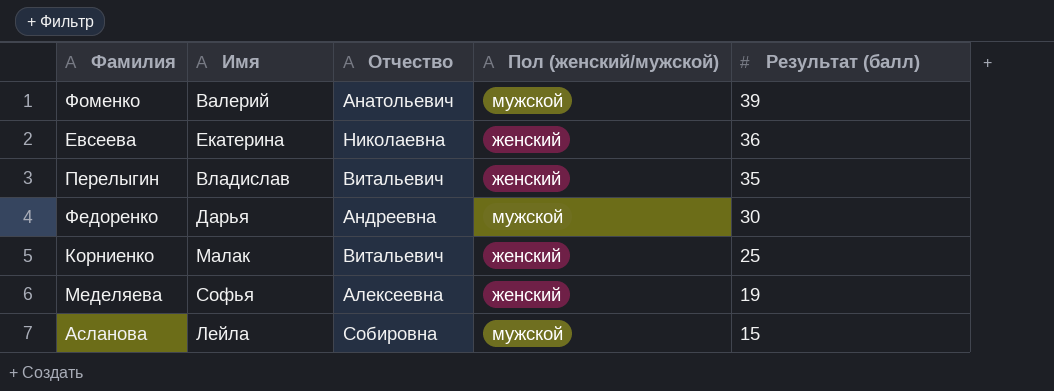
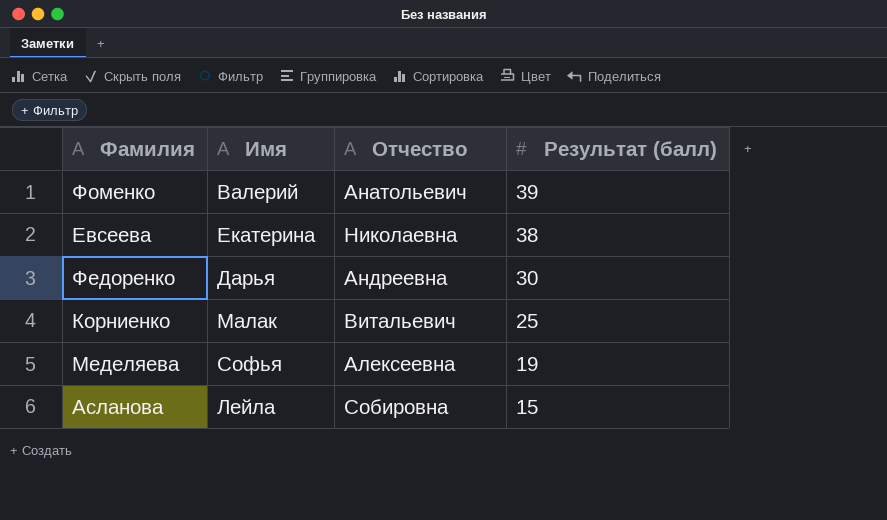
column Пол (женский/мужской) | position: 4 -> none
row Перелыгин: Владислав | Витальевич | женский | 35 -> none
Евсеева | Результат (балл): 36 -> 38

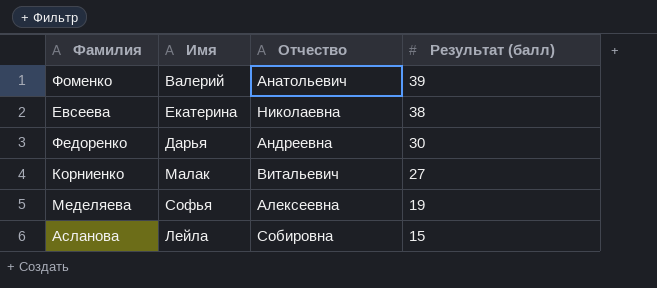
Корниенко | Результат (балл): 25 -> 27

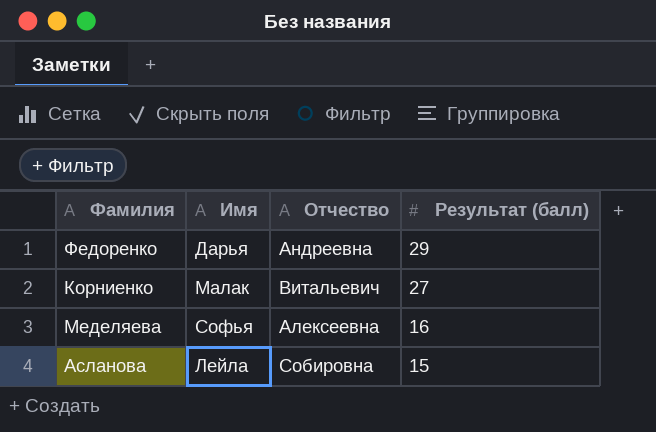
row Фоменко: Валерий | Анатольевич | 39 -> none
row Евсеева: Екатерина | Николаевна | 38 -> none
Федоренко | Результат (балл): 30 -> 29
Меделяева | Результат (балл): 19 -> 16

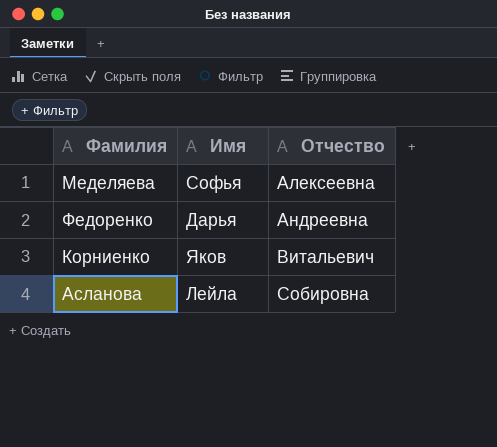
row order: Результат (балл) descending -> Отчество ascending
column Результат (балл) | position: 4 -> none
Корниенко | Имя: Малак -> Яков

